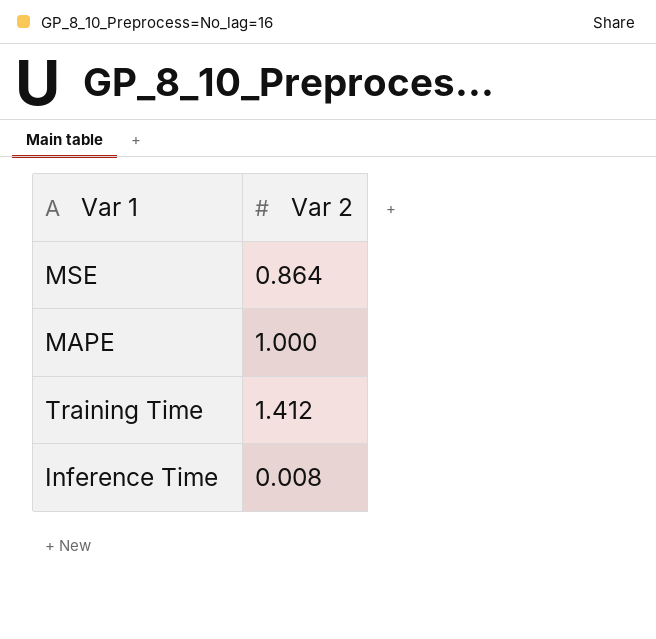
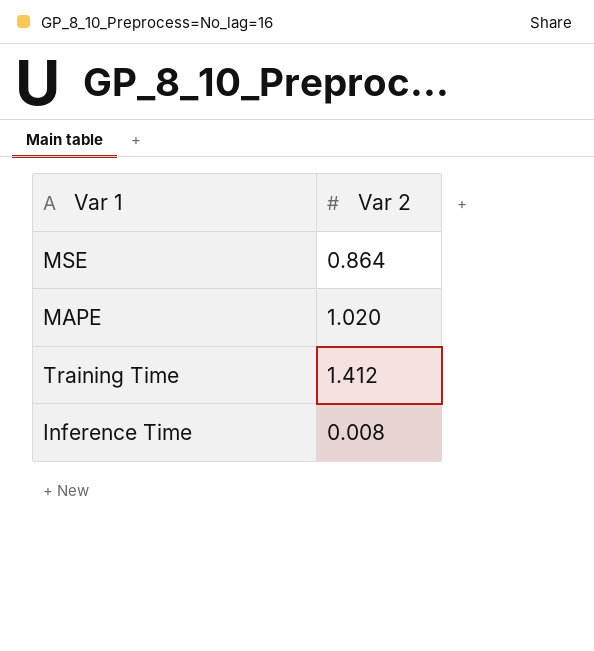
MAPE | Var 2: 1.000 -> 1.020

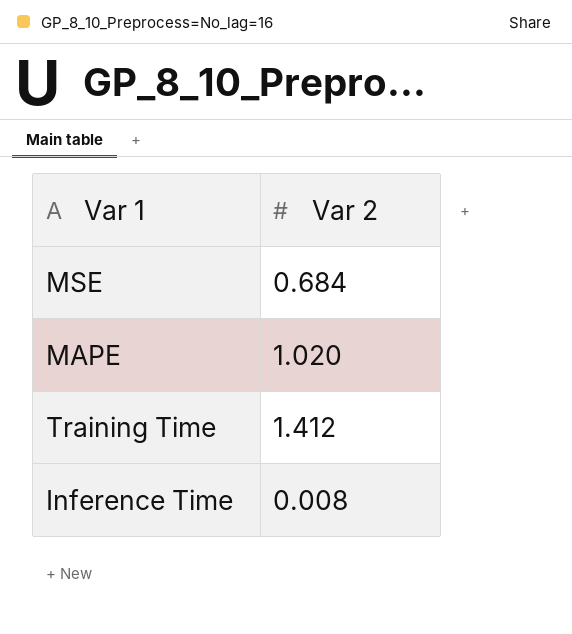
MSE | Var 2: 0.864 -> 0.684

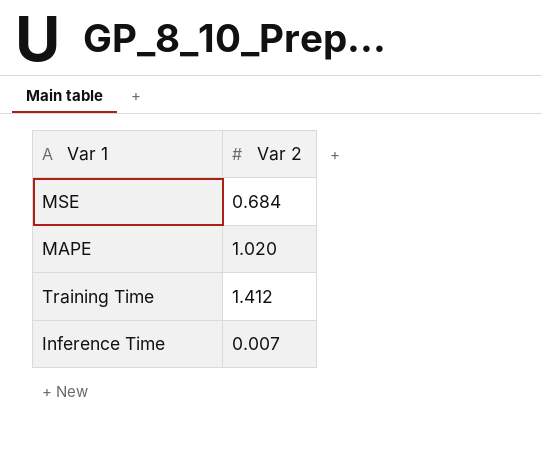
Inference Time | Var 2: 0.008 -> 0.007

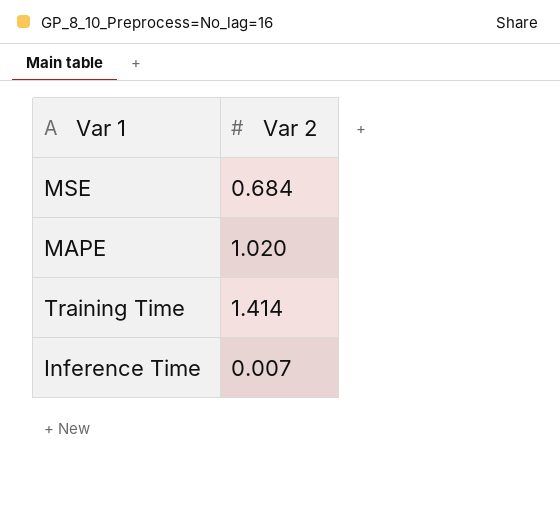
Training Time | Var 2: 1.412 -> 1.414

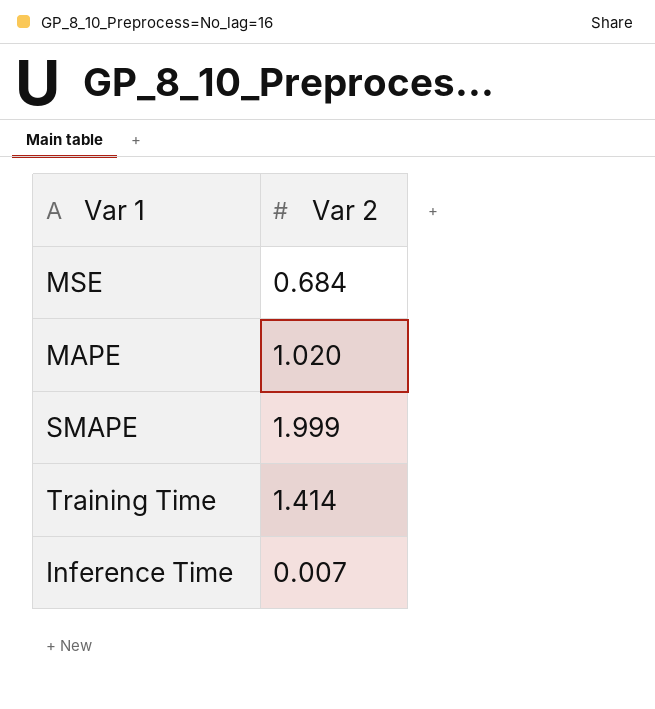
row SMAPE: none -> 1.999

